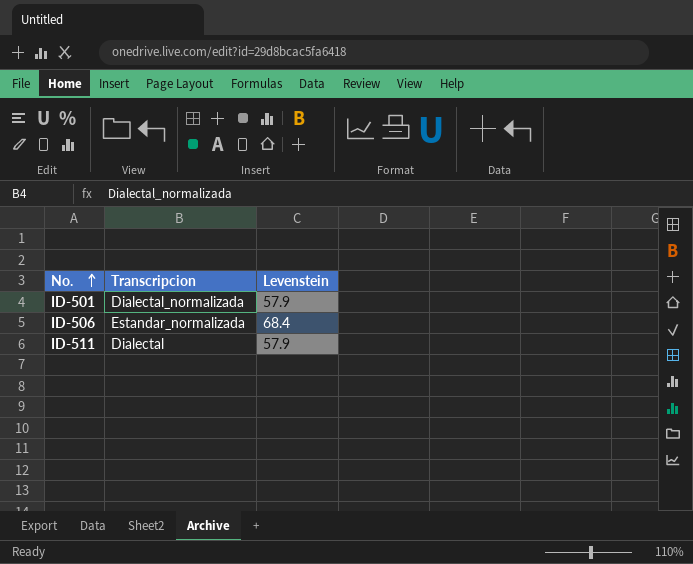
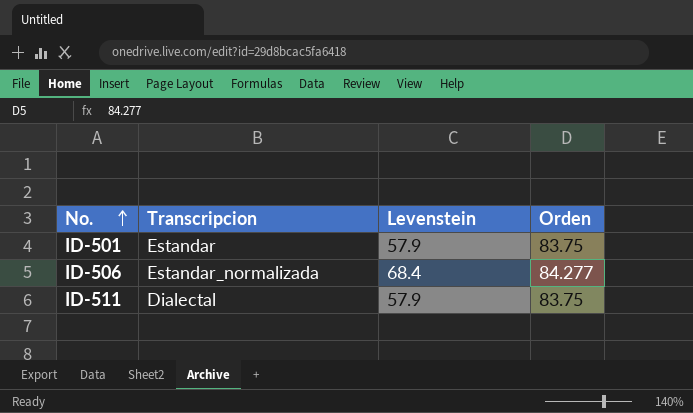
column Orden | position: none -> 4
ID-501 | Transcripcion: Dialectal_normalizada -> Estandar

